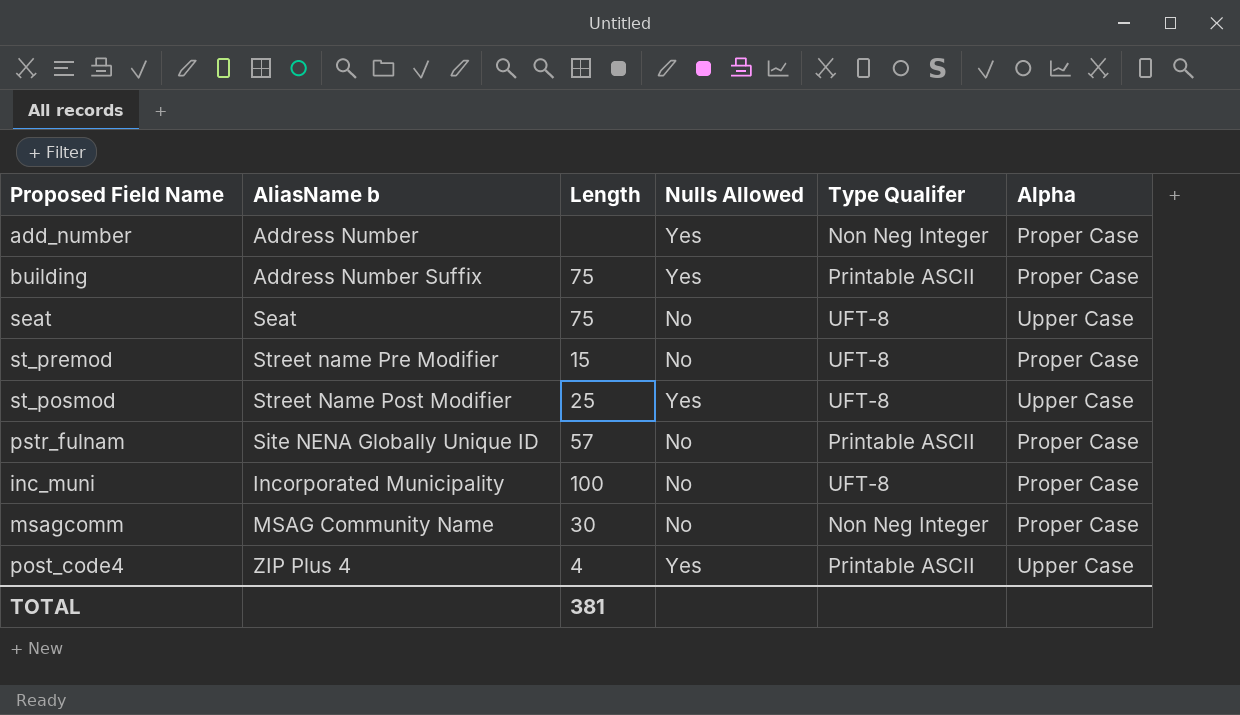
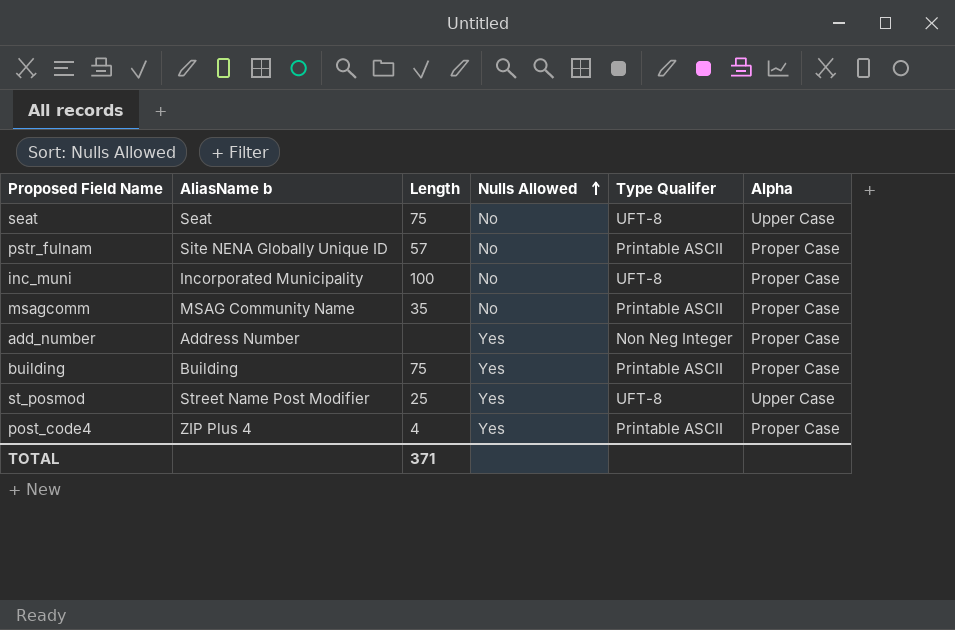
row order: none -> Nulls Allowed ascending
row st_premod: Street name Pre Modifier | 15 | No | UFT-8 | Proper Case -> none
msagcomm | Length: 30 -> 35
msagcomm | Type Qualifer: Non Neg Integer -> Printable ASCII
building | AliasName b: Address Number Suffix -> Building
post_code4 | Alpha: Upper Case -> Proper Case
TOTAL | Length: 381 -> 371

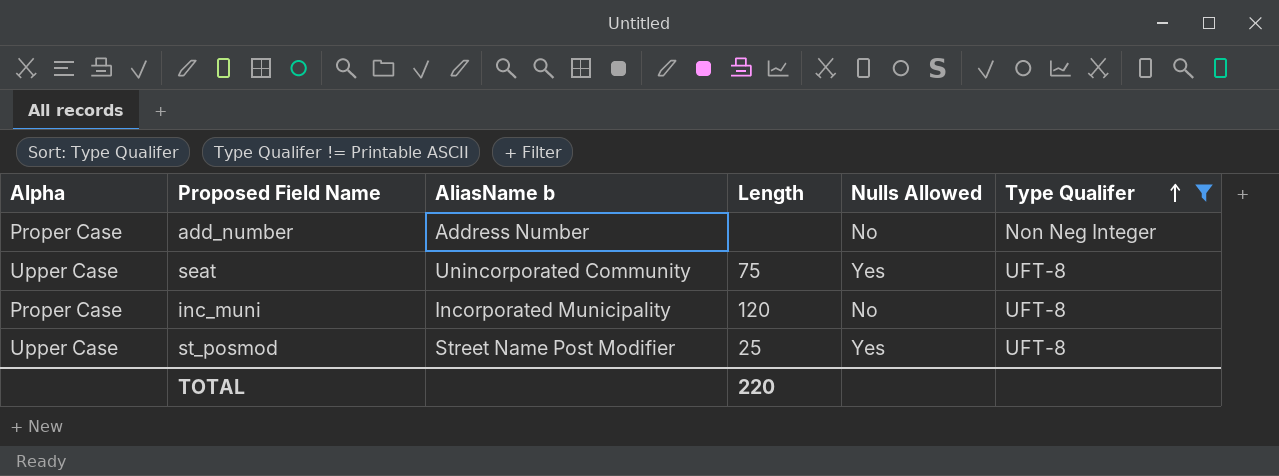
filter: none -> Type Qualifer != Printable ASCII
row order: Nulls Allowed ascending -> Type Qualifer ascending
column Alpha | position: 6 -> 1
add_number | Nulls Allowed: Yes -> No
seat | AliasName b: Seat -> Unincorporated Community
seat | Nulls Allowed: No -> Yes
inc_muni | Length: 100 -> 120
TOTAL | Length: 371 -> 220

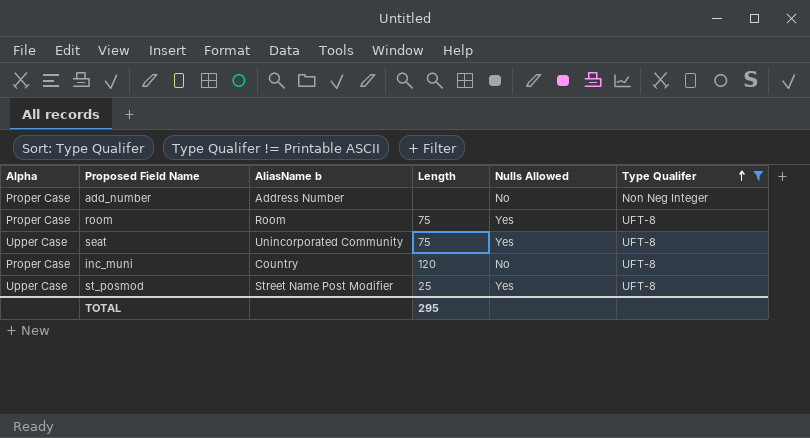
row room: none -> Proper Case | Room | 75 | Yes | UFT-8
inc_muni | AliasName b: Incorporated Municipality -> Country
TOTAL | Length: 220 -> 295

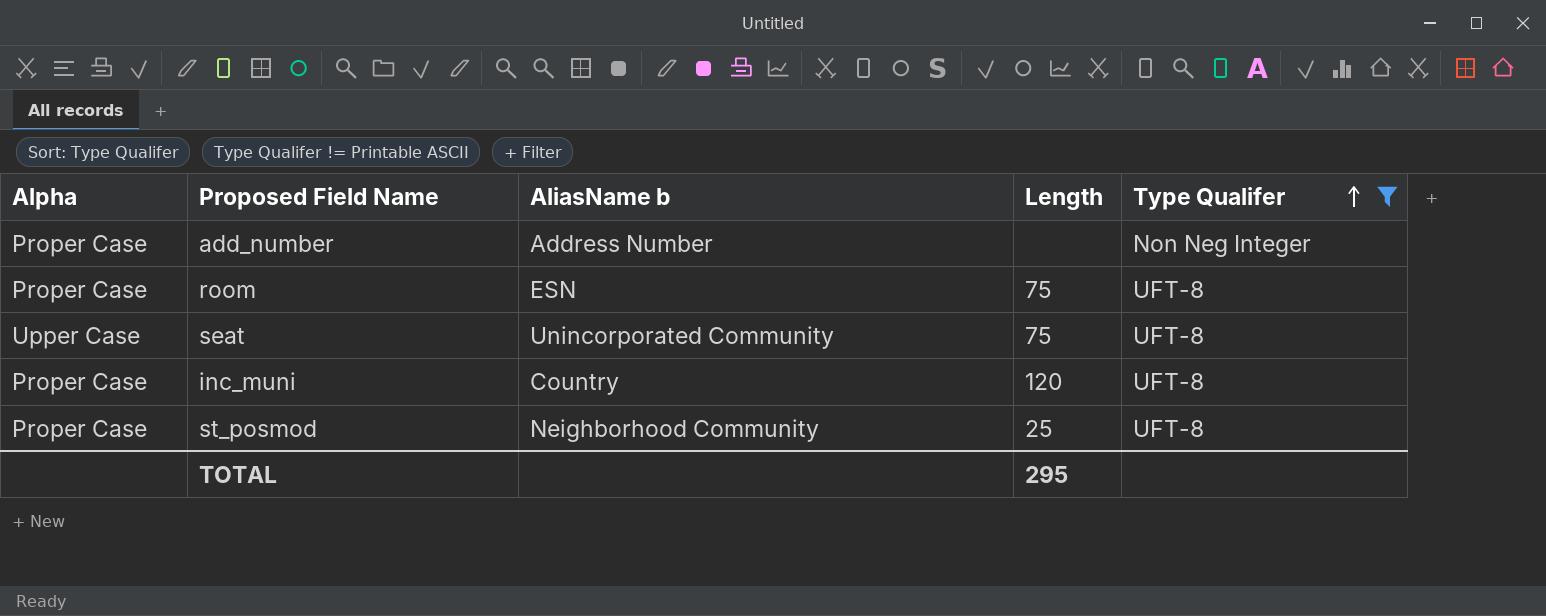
column Nulls Allowed | position: 5 -> none
room | AliasName b: Room -> ESN
st_posmod | Alpha: Upper Case -> Proper Case
st_posmod | AliasName b: Street Name Post Modifier -> Neighborhood Community

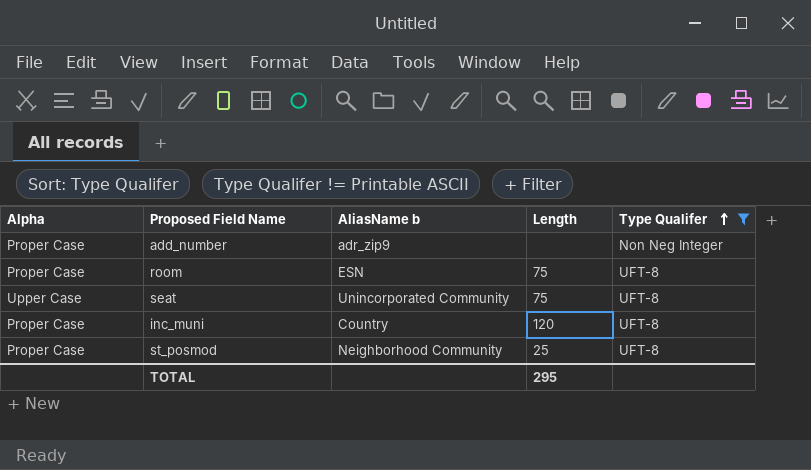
add_number | AliasName b: Address Number -> adr_zip9

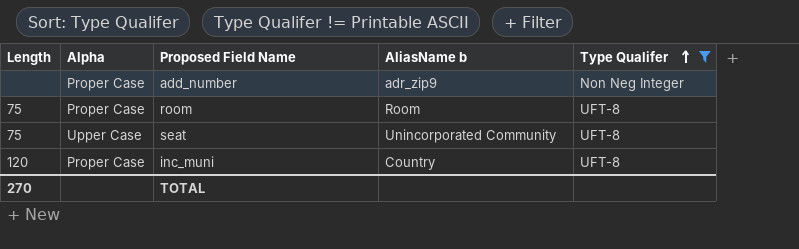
column Length | position: 4 -> 1
row st_posmod: Proper Case | Neighborhood Community | 25 | UFT-8 -> none
room | AliasName b: ESN -> Room
TOTAL | Length: 295 -> 270

